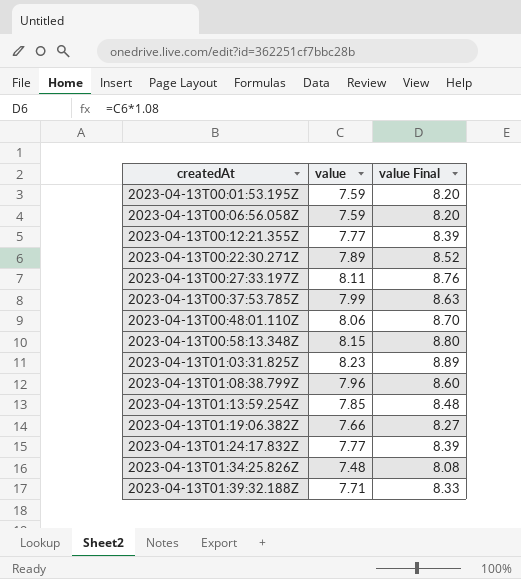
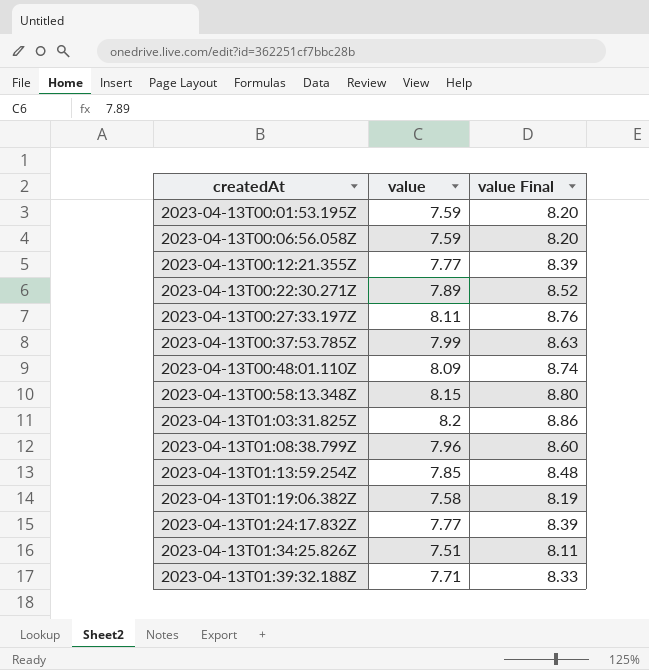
2023-04-13T00:48:01.110Z | value: 8.06 -> 8.09
2023-04-13T00:48:01.110Z | value Final: 8.70 -> 8.74
2023-04-13T01:03:31.825Z | value: 8.23 -> 8.2
2023-04-13T01:03:31.825Z | value Final: 8.89 -> 8.86
2023-04-13T01:19:06.382Z | value: 7.66 -> 7.58
2023-04-13T01:19:06.382Z | value Final: 8.27 -> 8.19
2023-04-13T01:34:25.826Z | value: 7.48 -> 7.51
2023-04-13T01:34:25.826Z | value Final: 8.08 -> 8.11

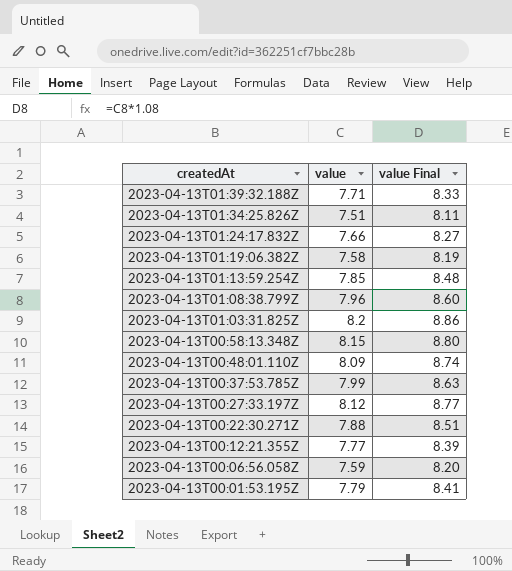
row order: createdAt ascending -> createdAt descending
2023-04-13T01:24:17.832Z | value: 7.77 -> 7.66
2023-04-13T01:24:17.832Z | value Final: 8.39 -> 8.27
2023-04-13T00:27:33.197Z | value: 8.11 -> 8.12
2023-04-13T00:27:33.197Z | value Final: 8.76 -> 8.77
2023-04-13T00:22:30.271Z | value: 7.89 -> 7.88
2023-04-13T00:22:30.271Z | value Final: 8.52 -> 8.51
2023-04-13T00:01:53.195Z | value: 7.59 -> 7.79
2023-04-13T00:01:53.195Z | value Final: 8.20 -> 8.41

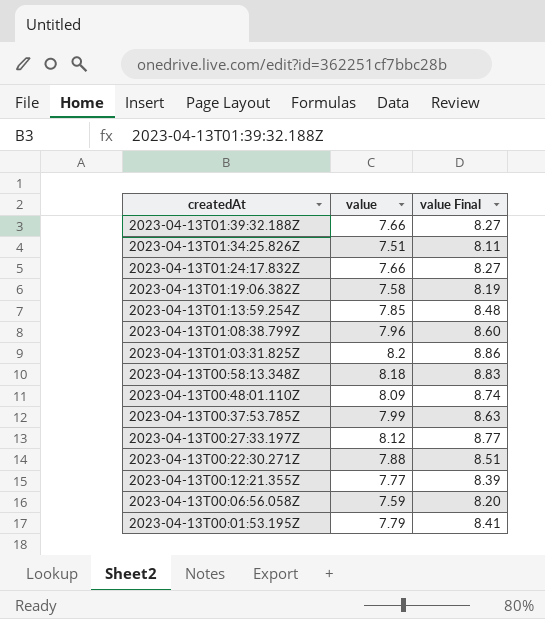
2023-04-13T01:39:32.188Z | value: 7.71 -> 7.66
2023-04-13T01:39:32.188Z | value Final: 8.33 -> 8.27
2023-04-13T00:58:13.348Z | value: 8.15 -> 8.18
2023-04-13T00:58:13.348Z | value Final: 8.80 -> 8.83

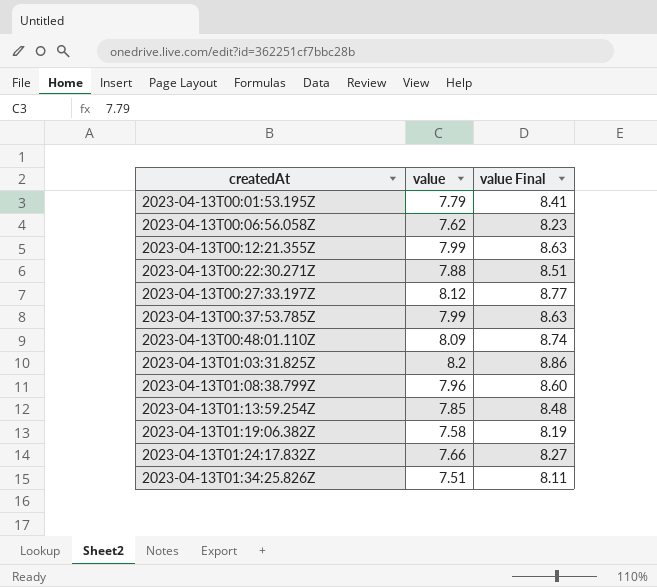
row order: createdAt descending -> createdAt ascending
row 2023-04-13T01:39:32.188Z: 7.66 | 8.27 -> none
row 2023-04-13T00:58:13.348Z: 8.18 | 8.83 -> none
2023-04-13T00:06:56.058Z | value: 7.59 -> 7.62
2023-04-13T00:06:56.058Z | value Final: 8.20 -> 8.23
2023-04-13T00:12:21.355Z | value: 7.77 -> 7.99
2023-04-13T00:12:21.355Z | value Final: 8.39 -> 8.63

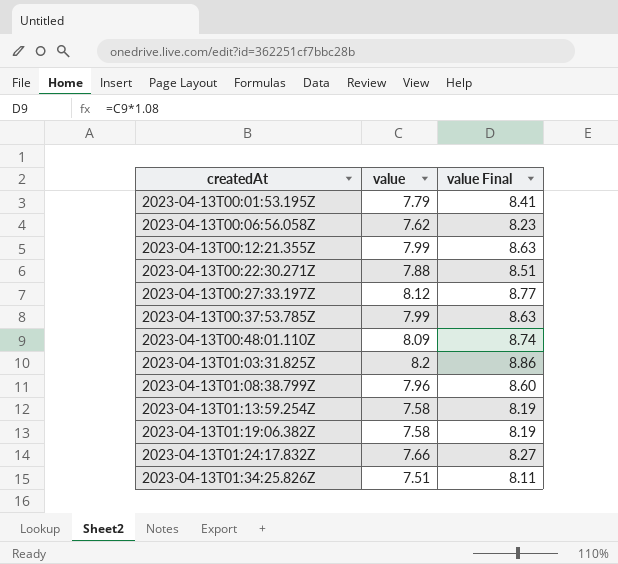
2023-04-13T01:13:59.254Z | value: 7.85 -> 7.58
2023-04-13T01:13:59.254Z | value Final: 8.48 -> 8.19

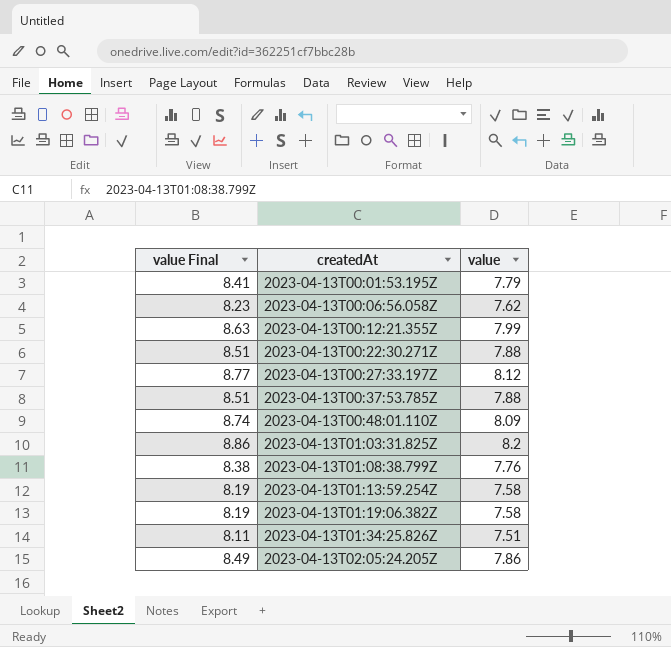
column value Final | position: 3 -> 1
row 2023-04-13T01:24:17.832Z: 7.66 | 8.27 -> none
2023-04-13T00:37:53.785Z | value Final: 8.63 -> 8.51
2023-04-13T00:37:53.785Z | value: 7.99 -> 7.88
2023-04-13T01:08:38.799Z | value Final: 8.60 -> 8.38
2023-04-13T01:08:38.799Z | value: 7.96 -> 7.76
row 2023-04-13T02:05:24.205Z: none -> 8.49 | 7.86

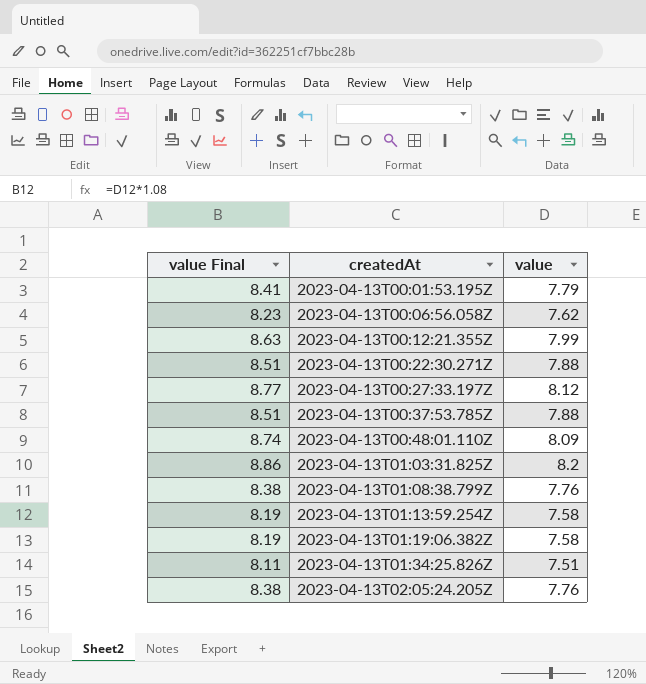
2023-04-13T02:05:24.205Z | value Final: 8.49 -> 8.38
2023-04-13T02:05:24.205Z | value: 7.86 -> 7.76

